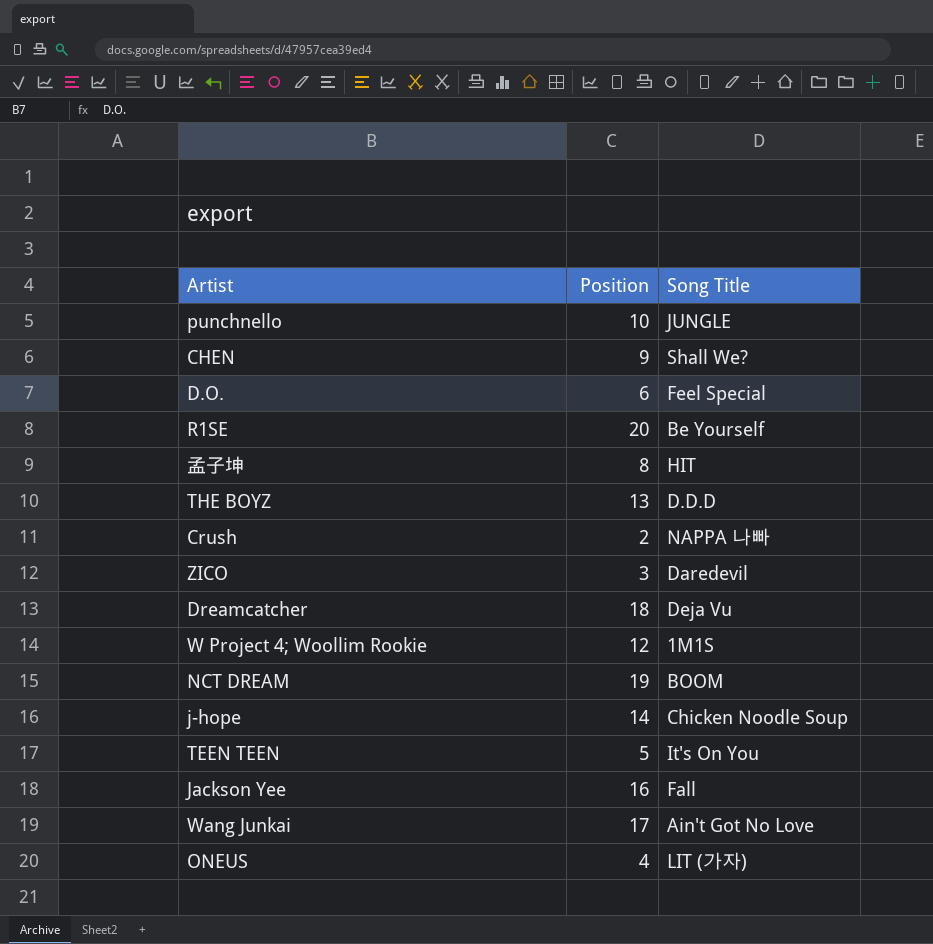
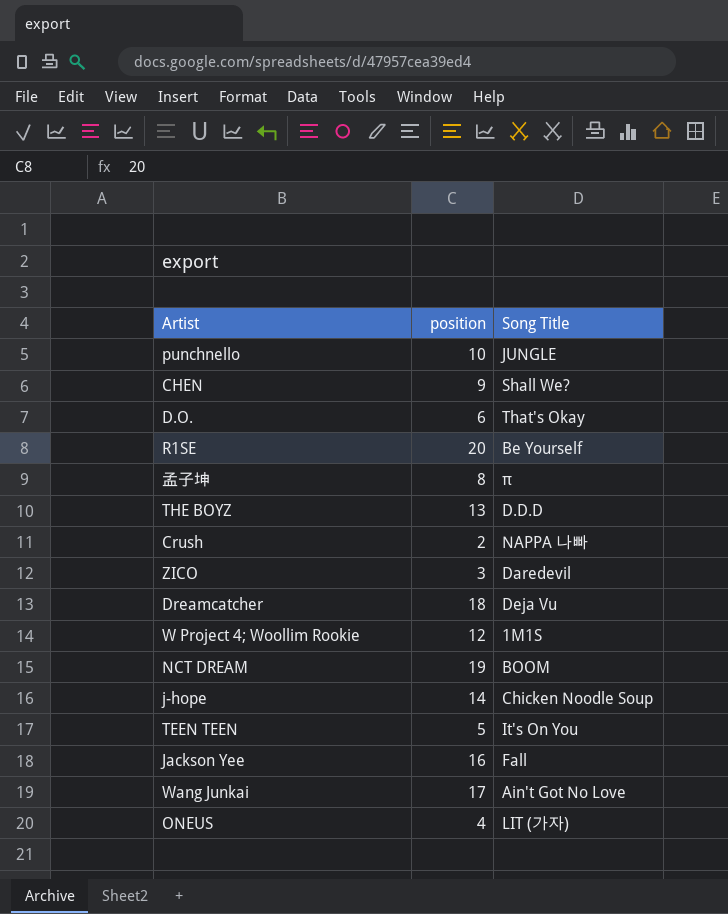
column name: Position -> position
D.O. | Song Title: Feel Special -> That's Okay
孟子坤 | Song Title: HIT -> π

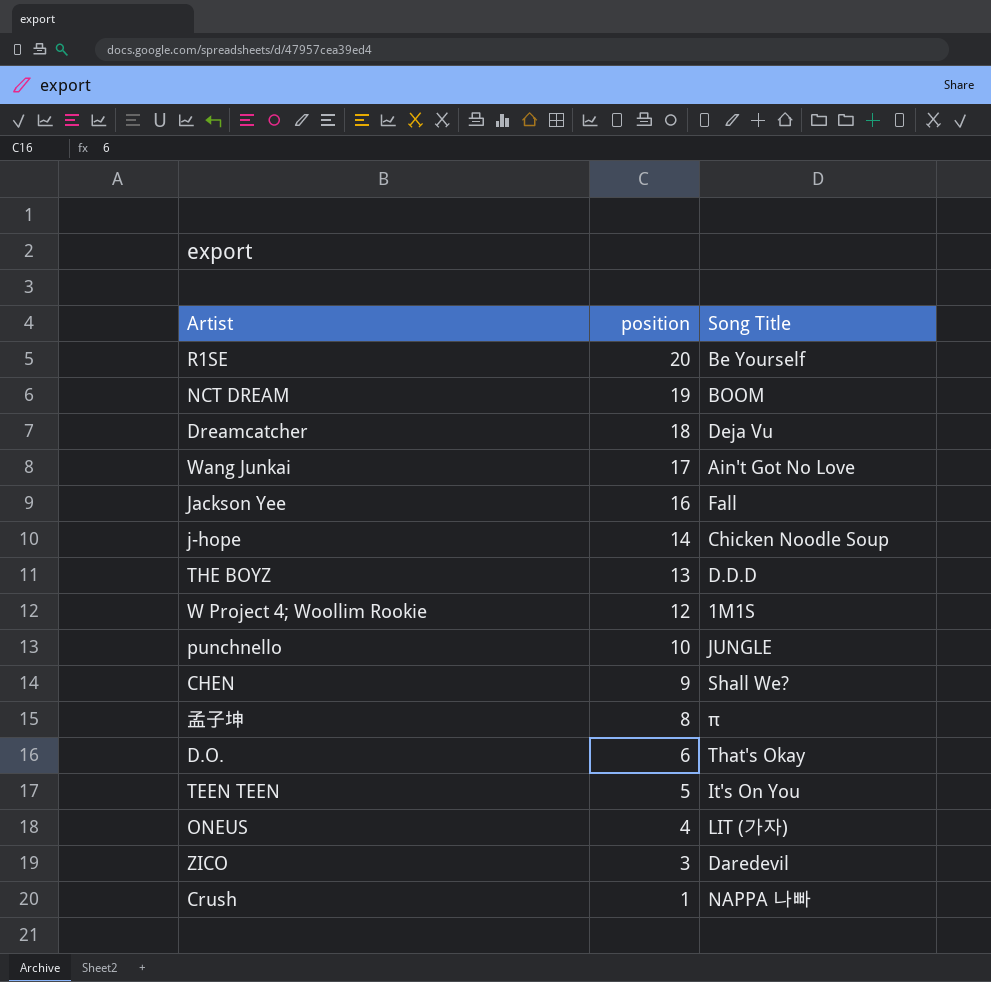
row order: none -> position descending
Crush | position: 2 -> 1

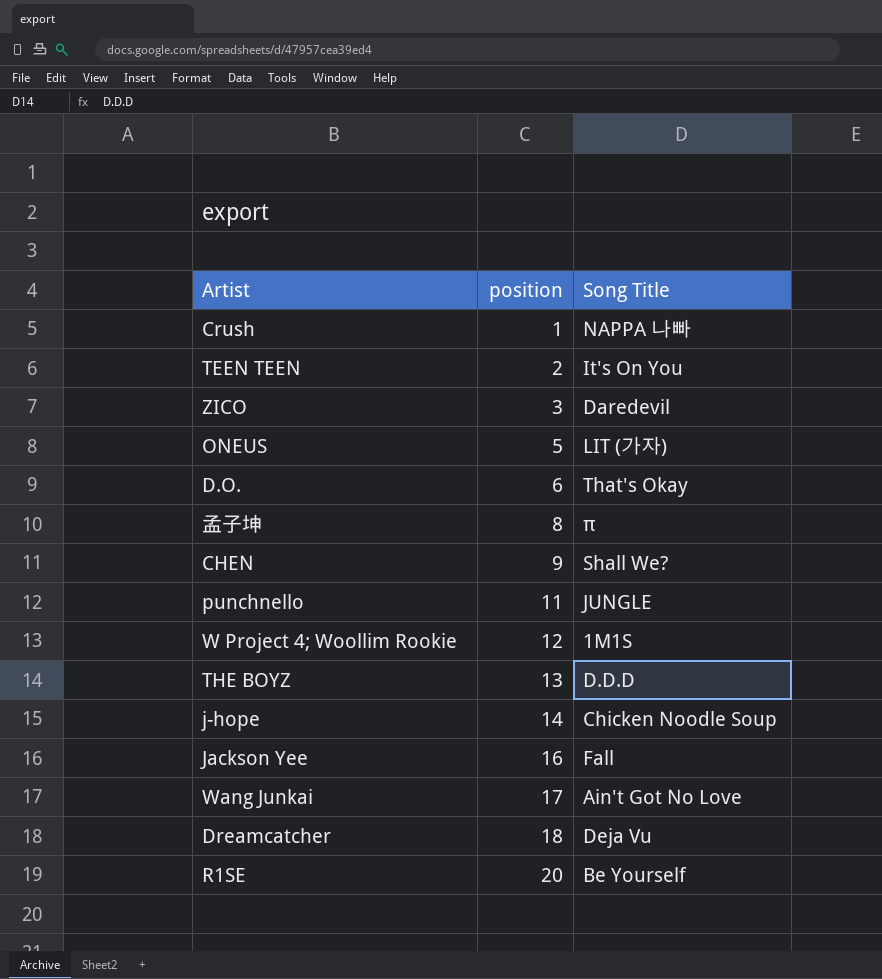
row order: position descending -> position ascending
row NCT DREAM: 19 | BOOM -> none
TEEN TEEN | position: 5 -> 2
ONEUS | position: 4 -> 5
punchnello | position: 10 -> 11

